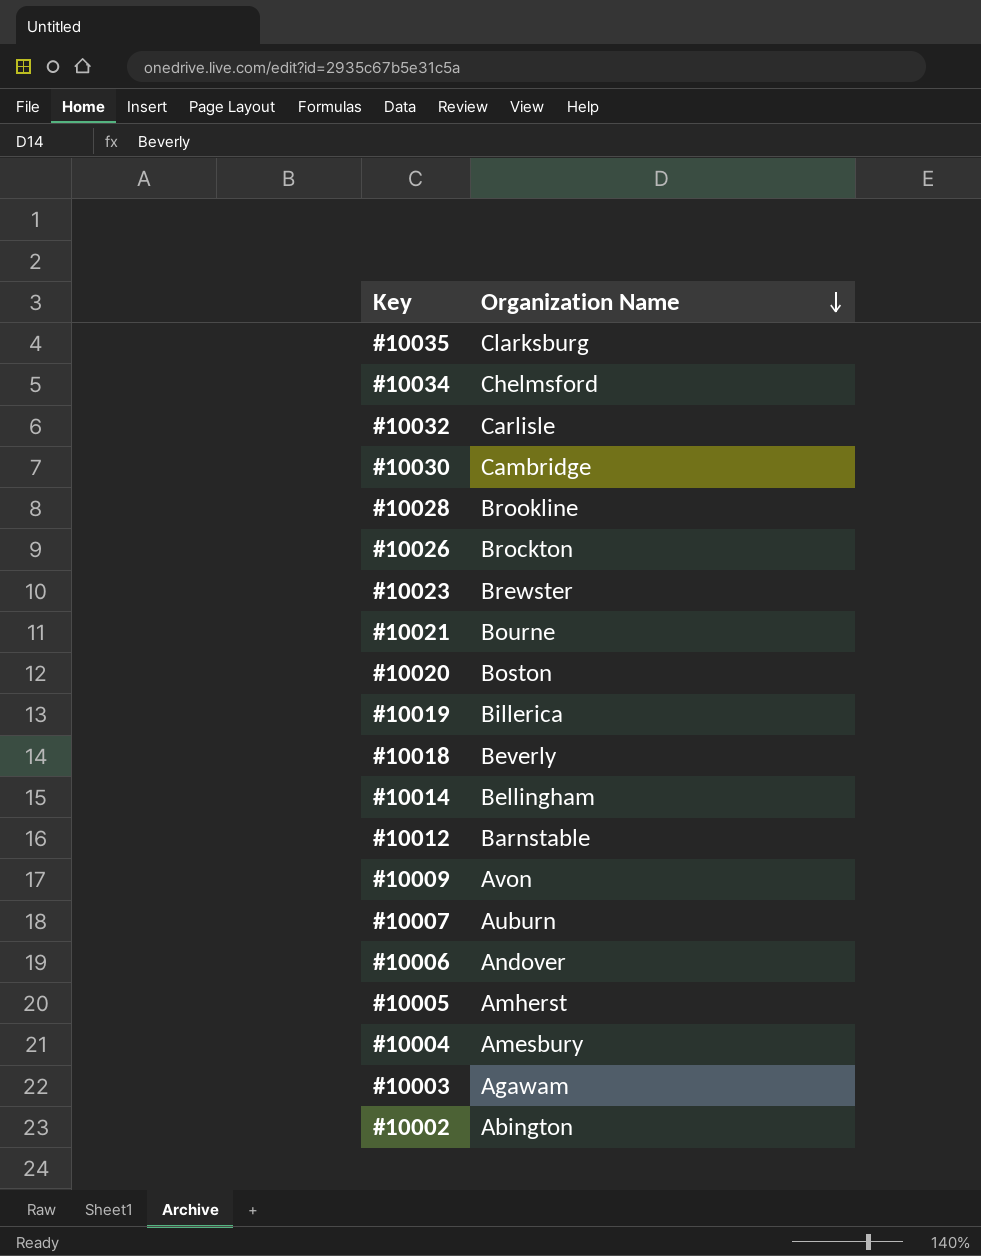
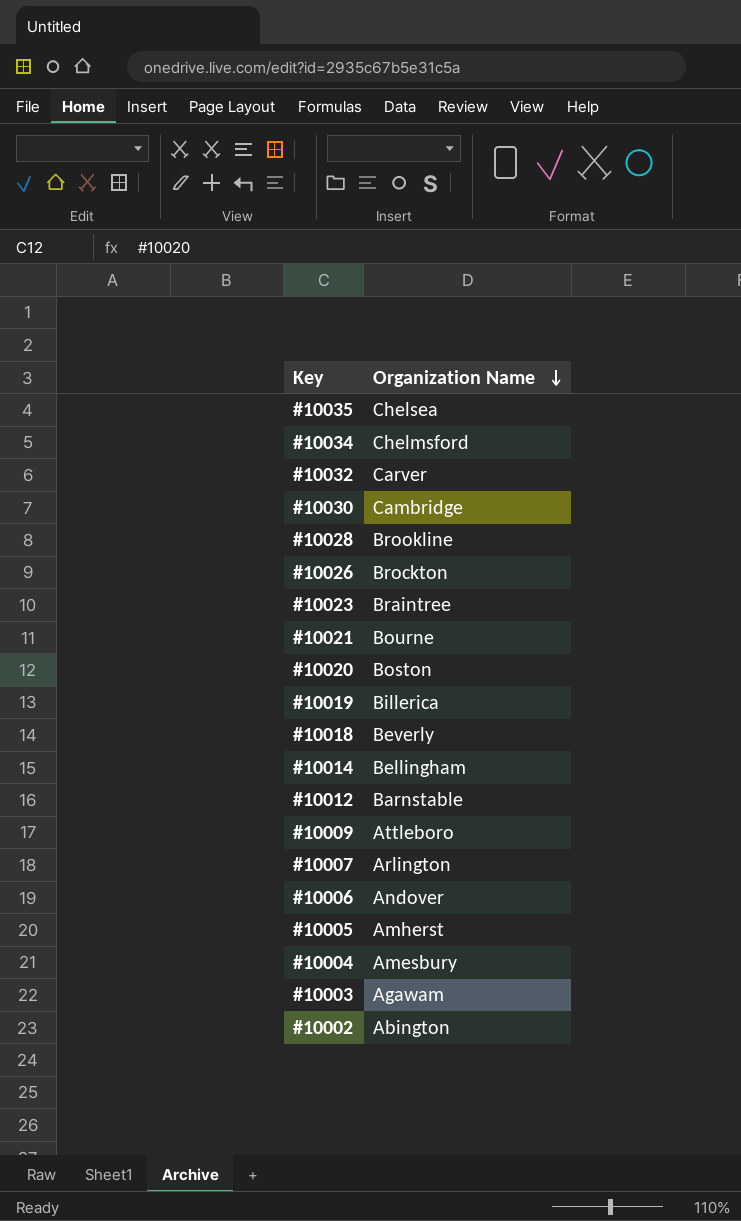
#10035 | Organization Name: Clarksburg -> Chelsea
#10032 | Organization Name: Carlisle -> Carver
#10023 | Organization Name: Brewster -> Braintree
#10009 | Organization Name: Avon -> Attleboro
#10007 | Organization Name: Auburn -> Arlington

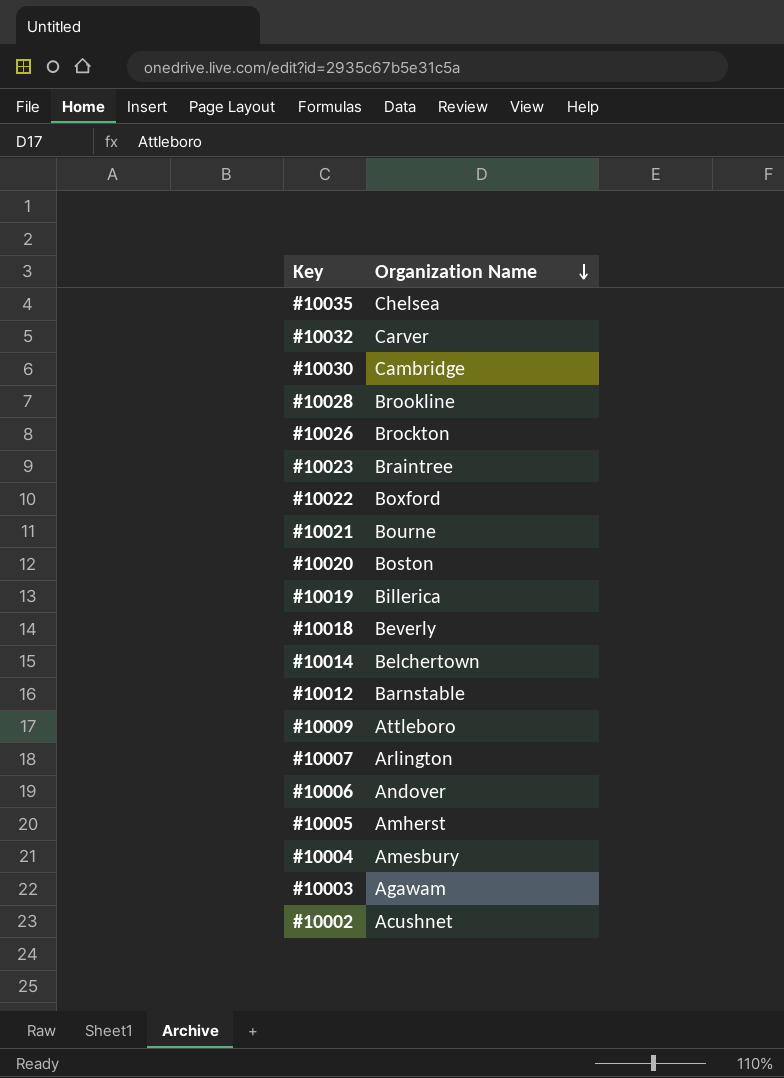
row #10034: Chelmsford -> none
row #10022: none -> Boxford
#10014 | Organization Name: Bellingham -> Belchertown
#10002 | Organization Name: Abington -> Acushnet

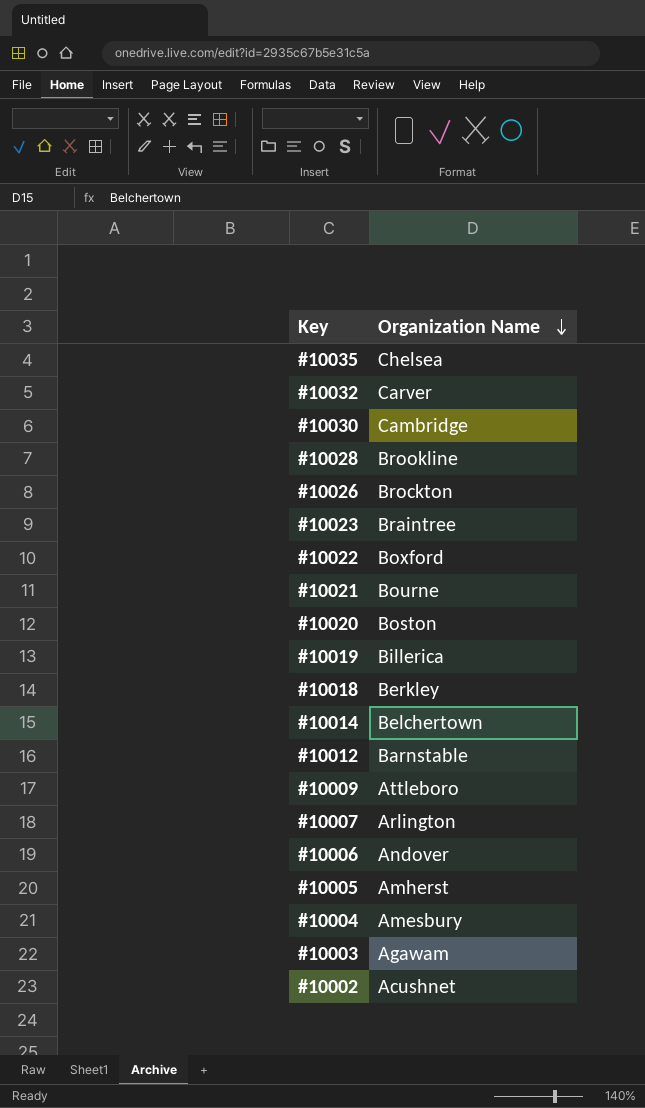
#10018 | Organization Name: Beverly -> Berkley

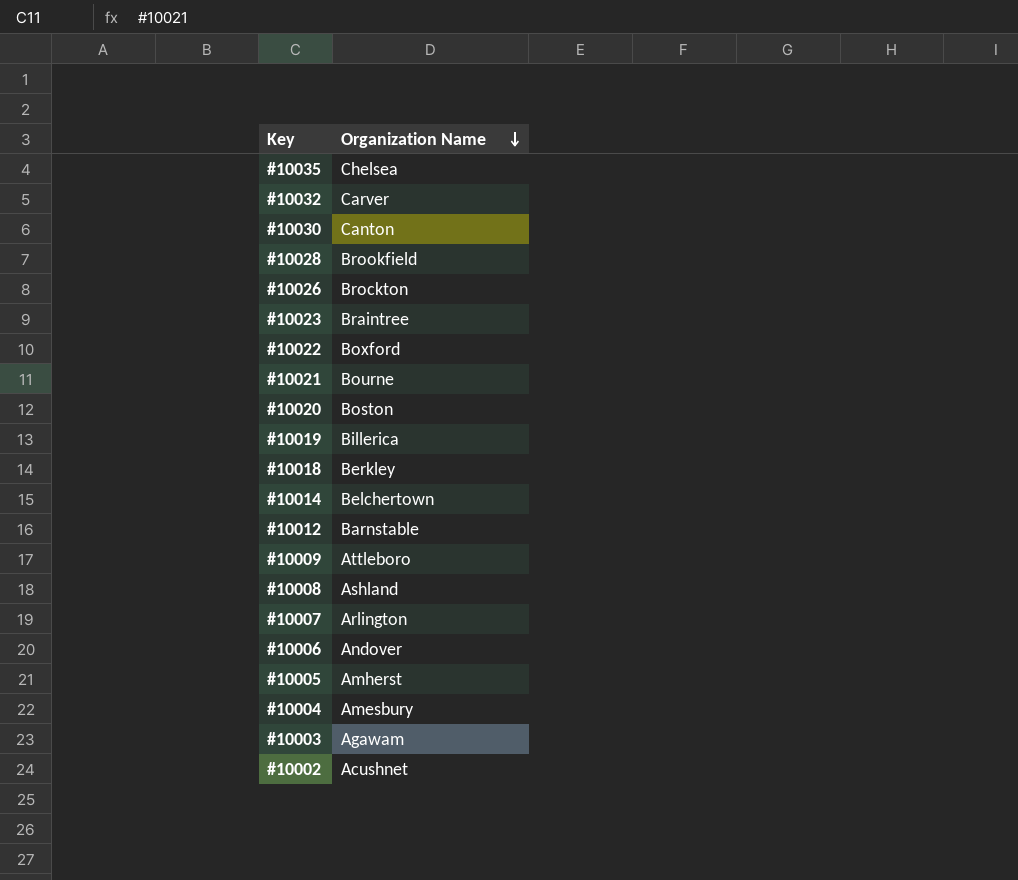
#10030 | Organization Name: Cambridge -> Canton
#10028 | Organization Name: Brookline -> Brookfield
row #10008: none -> Ashland

